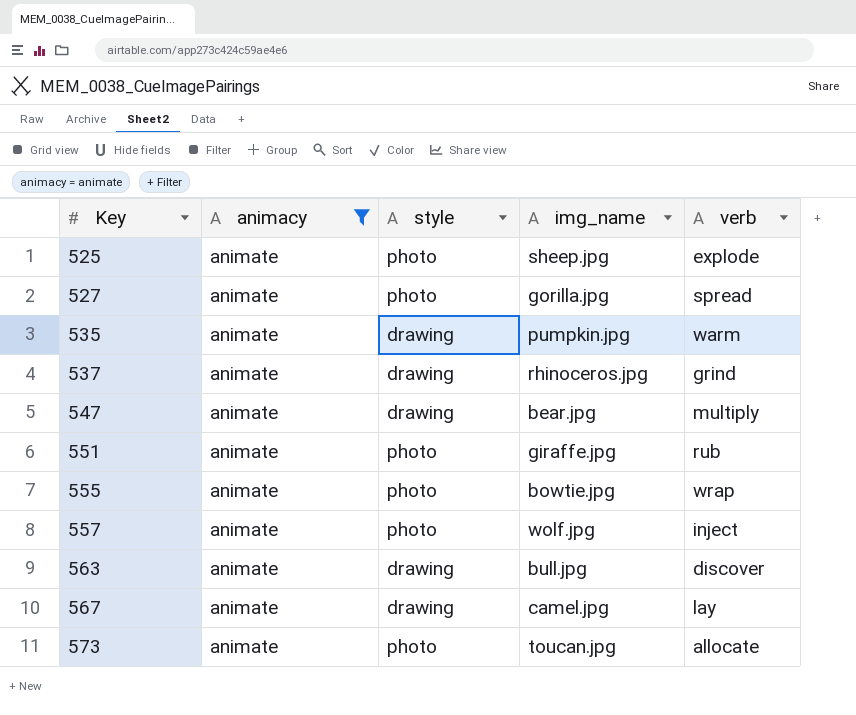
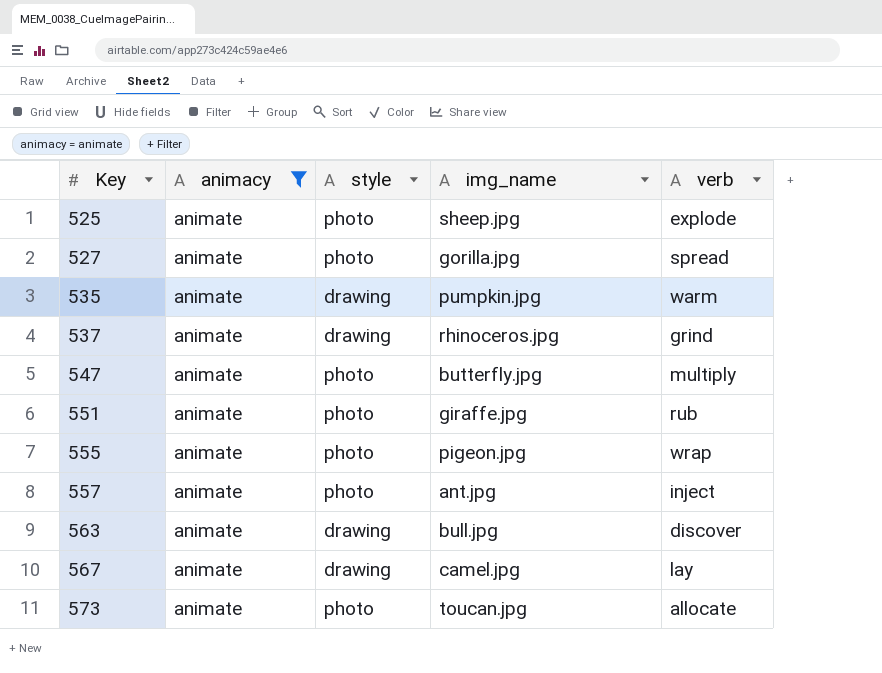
547 | style: drawing -> photo
547 | img_name: bear.jpg -> butterfly.jpg
555 | img_name: bowtie.jpg -> pigeon.jpg
557 | img_name: wolf.jpg -> ant.jpg

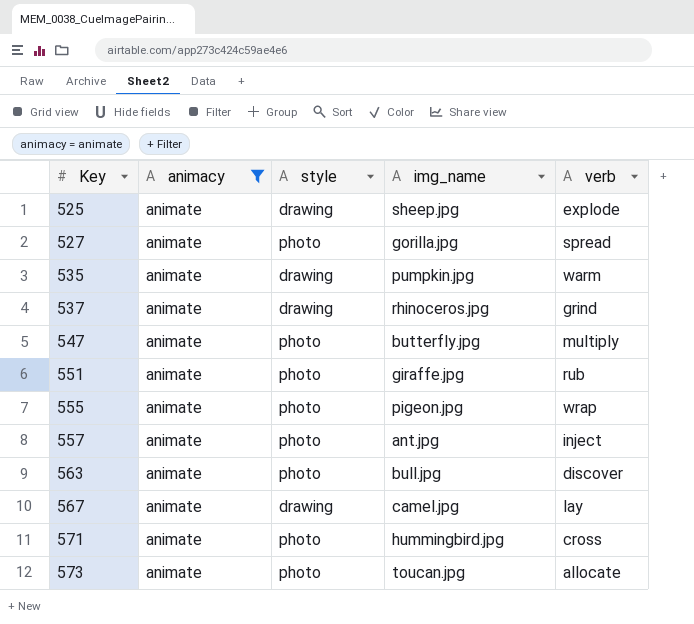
525 | style: photo -> drawing
563 | style: drawing -> photo
row 571: none -> animate | photo | hummingbird.jpg | cross

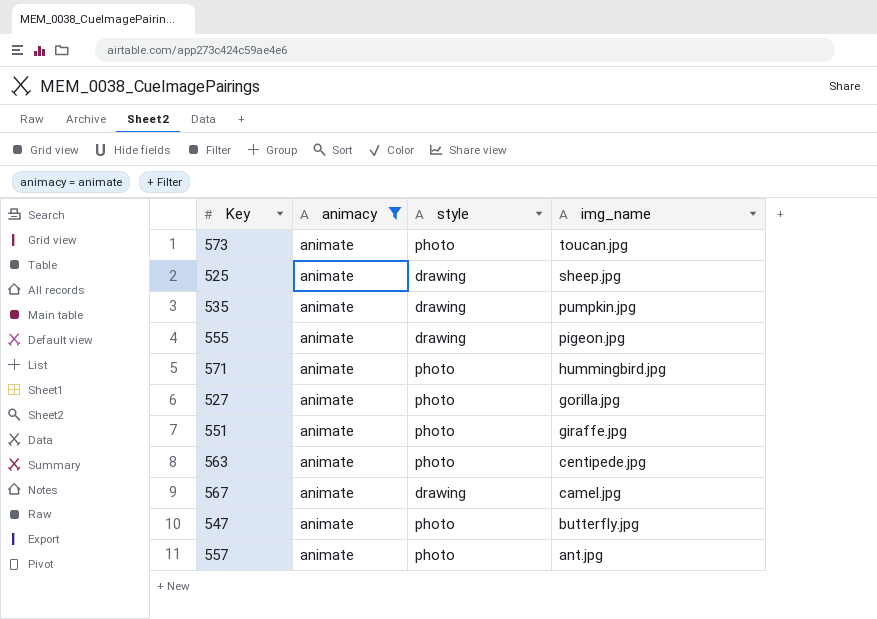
row order: Key ascending -> img_name descending
column verb | position: 5 -> none
row 537: animate | drawing | rhinoceros.jpg | grind -> none
555 | style: photo -> drawing
563 | img_name: bull.jpg -> centipede.jpg

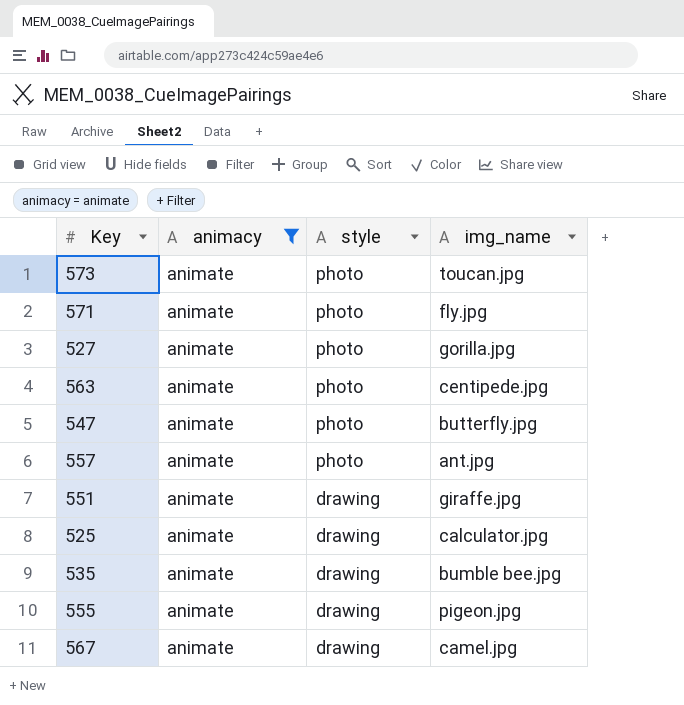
row order: img_name descending -> style descending
571 | img_name: hummingbird.jpg -> fly.jpg
551 | style: photo -> drawing
525 | img_name: sheep.jpg -> calculator.jpg
535 | img_name: pumpkin.jpg -> bumble bee.jpg

